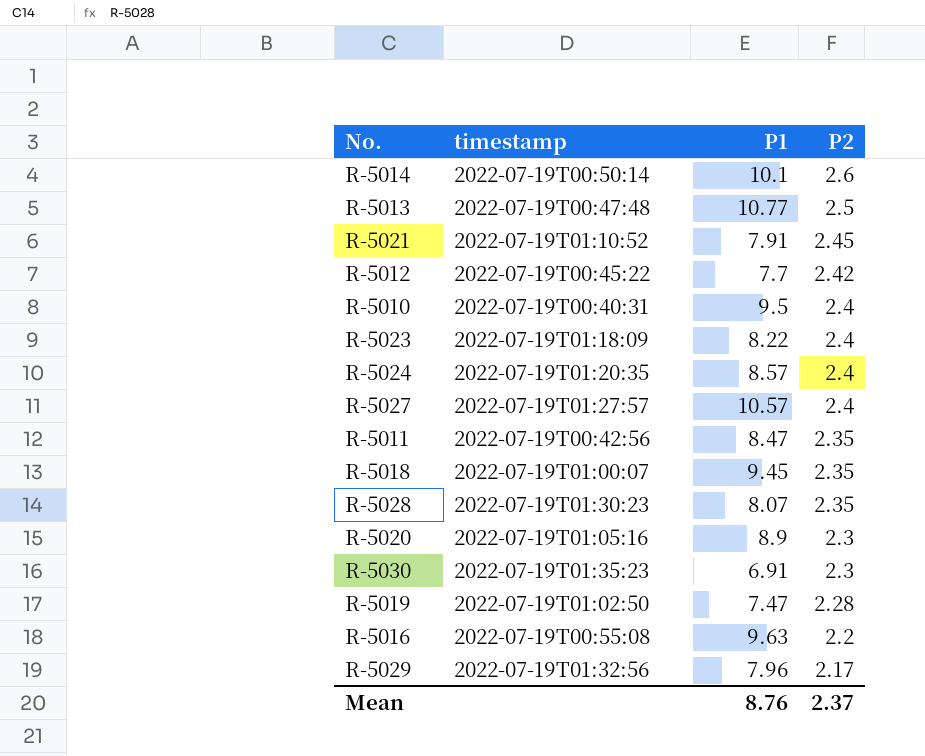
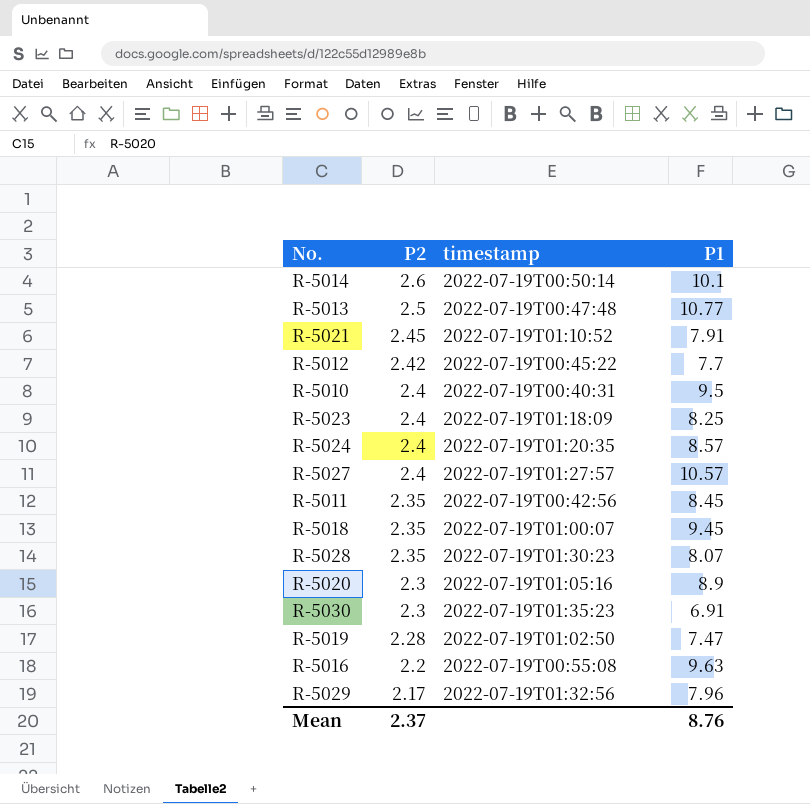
column P2 | position: 4 -> 2
R-5023 | P1: 8.22 -> 8.25
R-5011 | P1: 8.47 -> 8.45

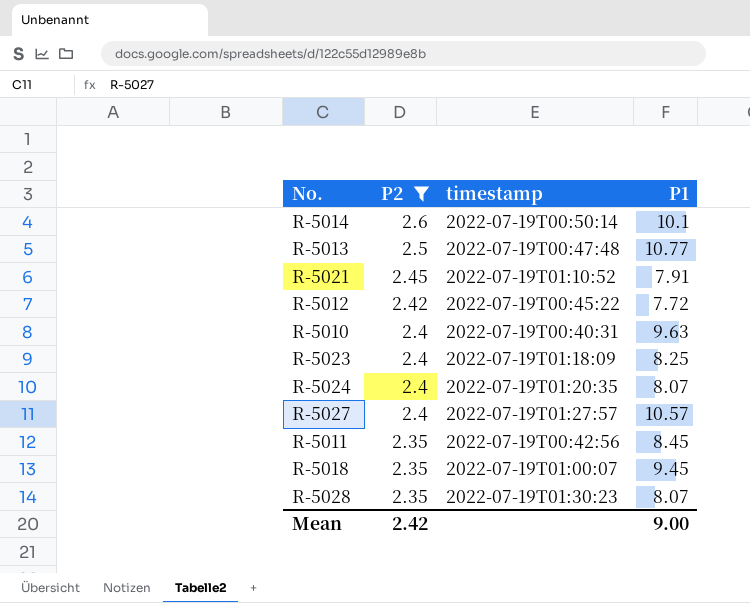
filter: none -> P2 >= 2.35
R-5012 | P1: 7.7 -> 7.72
R-5010 | P1: 9.5 -> 9.63
R-5024 | P1: 8.57 -> 8.07
Mean | P2: 2.37 -> 2.42
Mean | P1: 8.76 -> 9.00

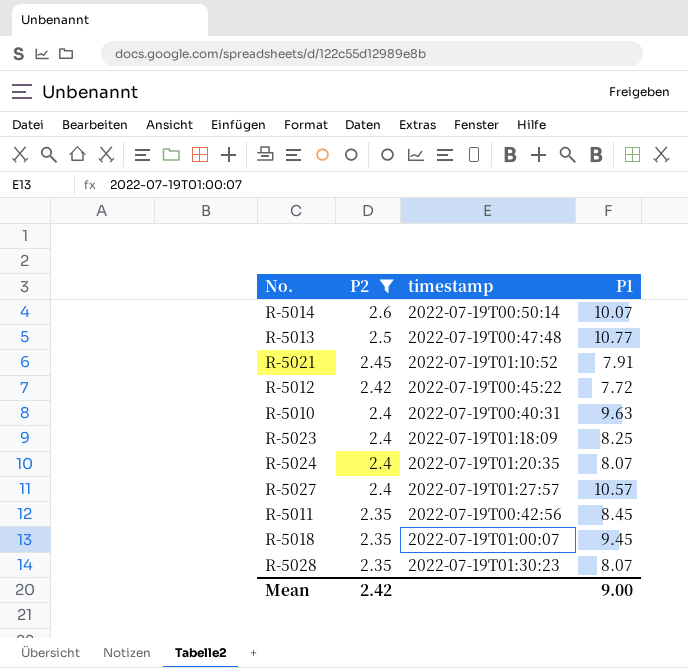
R-5014 | P1: 10.1 -> 10.07

